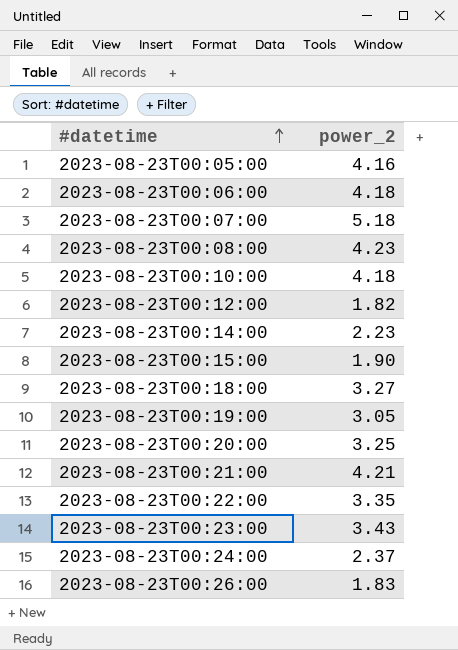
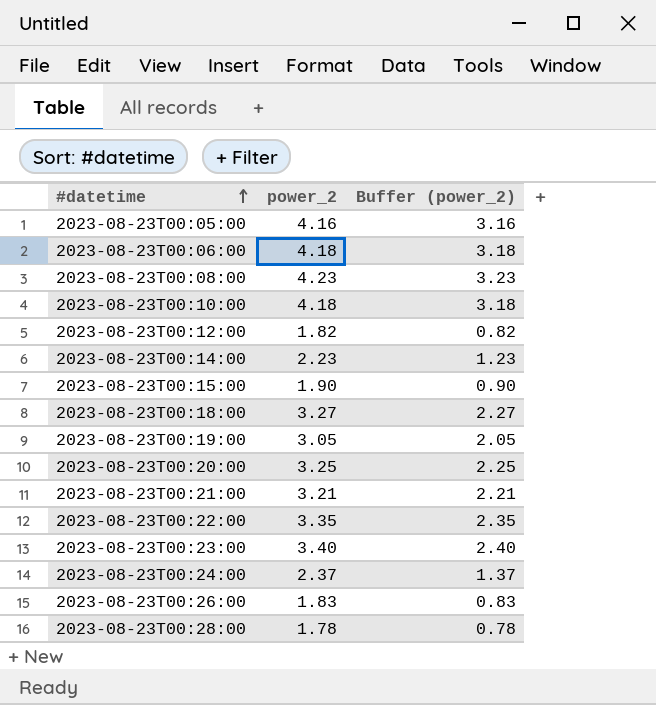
column Buffer (power_2) | formula: none -> [power_2] - 1
row 2023-08-23T00:07:00: 5.18 -> none
2023-08-23T00:21:00 | power_2: 4.21 -> 3.21
2023-08-23T00:23:00 | power_2: 3.43 -> 3.40
row 2023-08-23T00:28:00: none -> 1.78 | 0.78

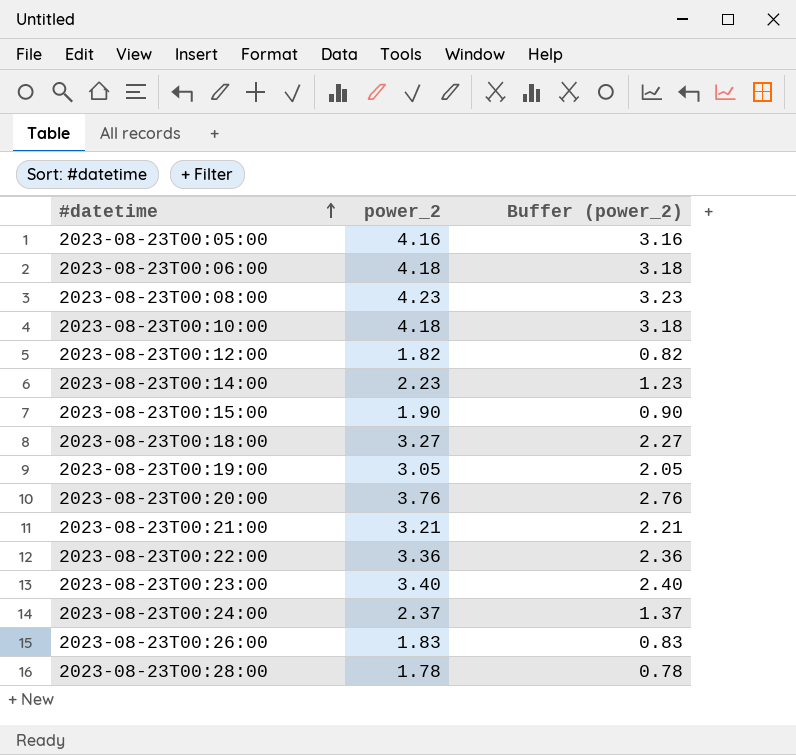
2023-08-23T00:20:00 | power_2: 3.25 -> 3.76
2023-08-23T00:20:00 | Buffer (power_2): 2.25 -> 2.76
2023-08-23T00:22:00 | power_2: 3.35 -> 3.36
2023-08-23T00:22:00 | Buffer (power_2): 2.35 -> 2.36

